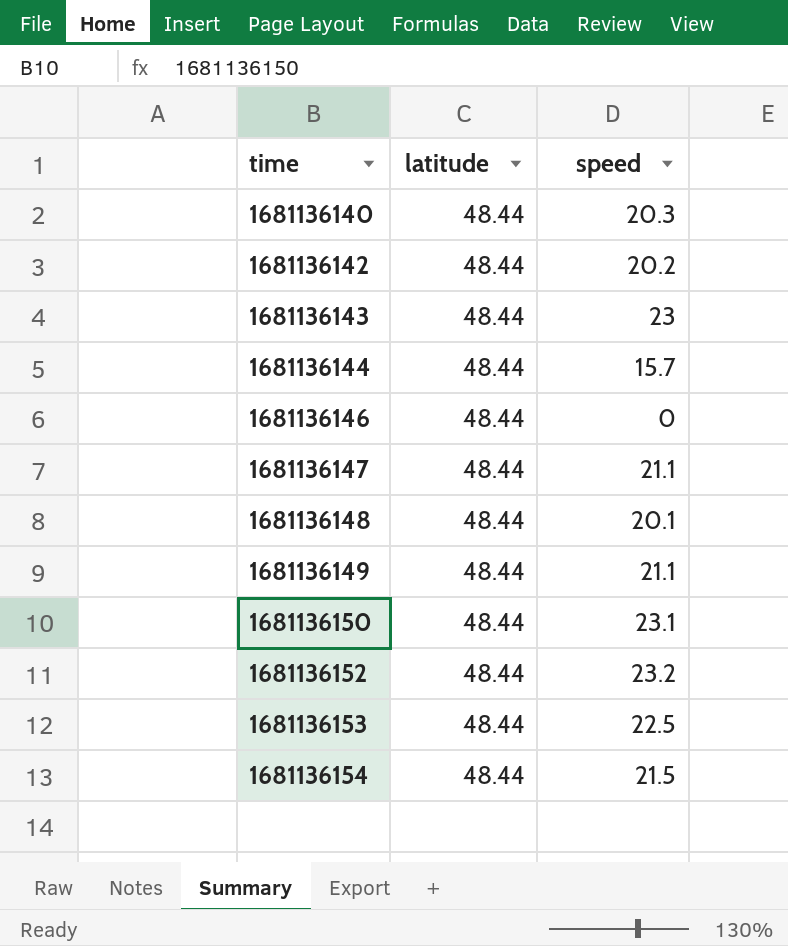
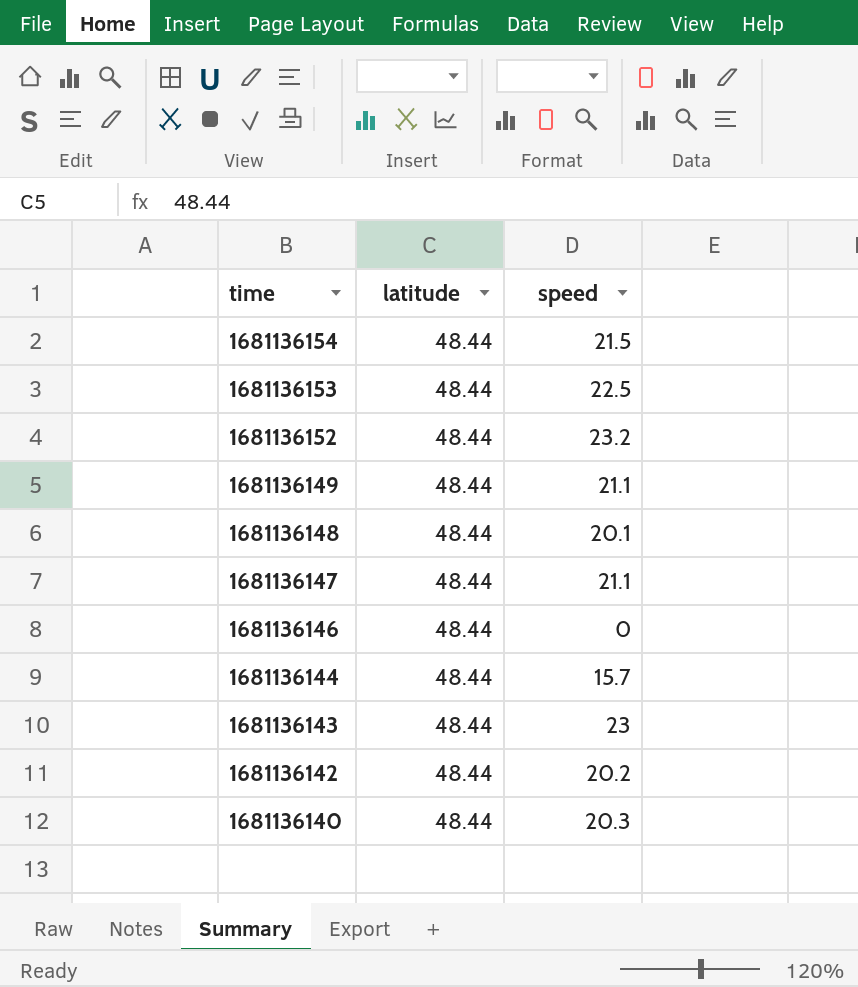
row order: time ascending -> time descending
row 1681136150: 48.44 | 23.1 -> none

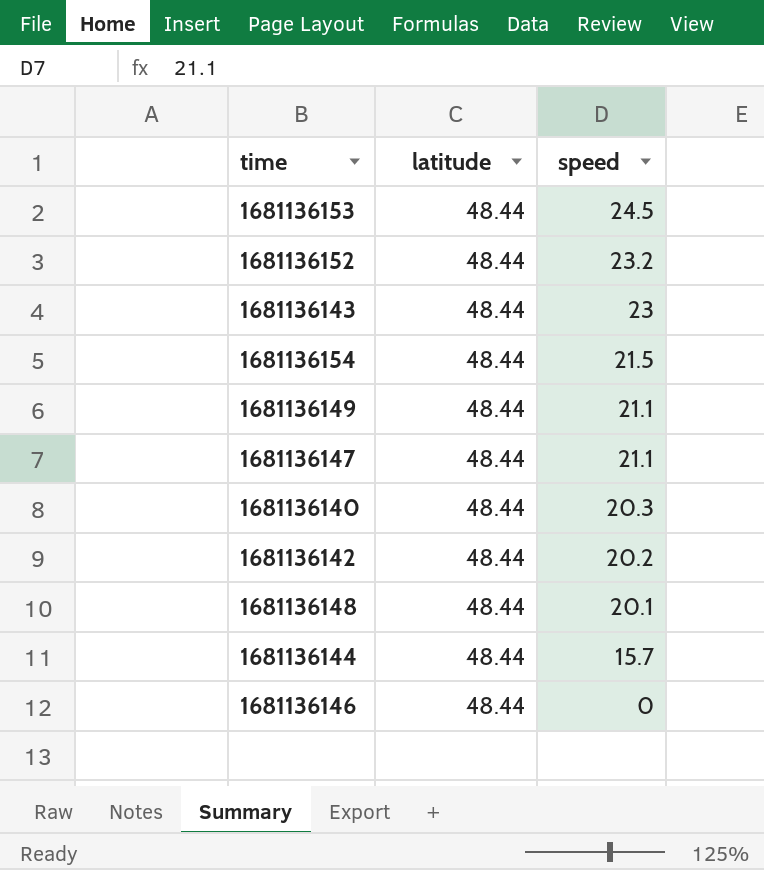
row order: time descending -> speed descending
1681136153 | speed: 22.5 -> 24.5

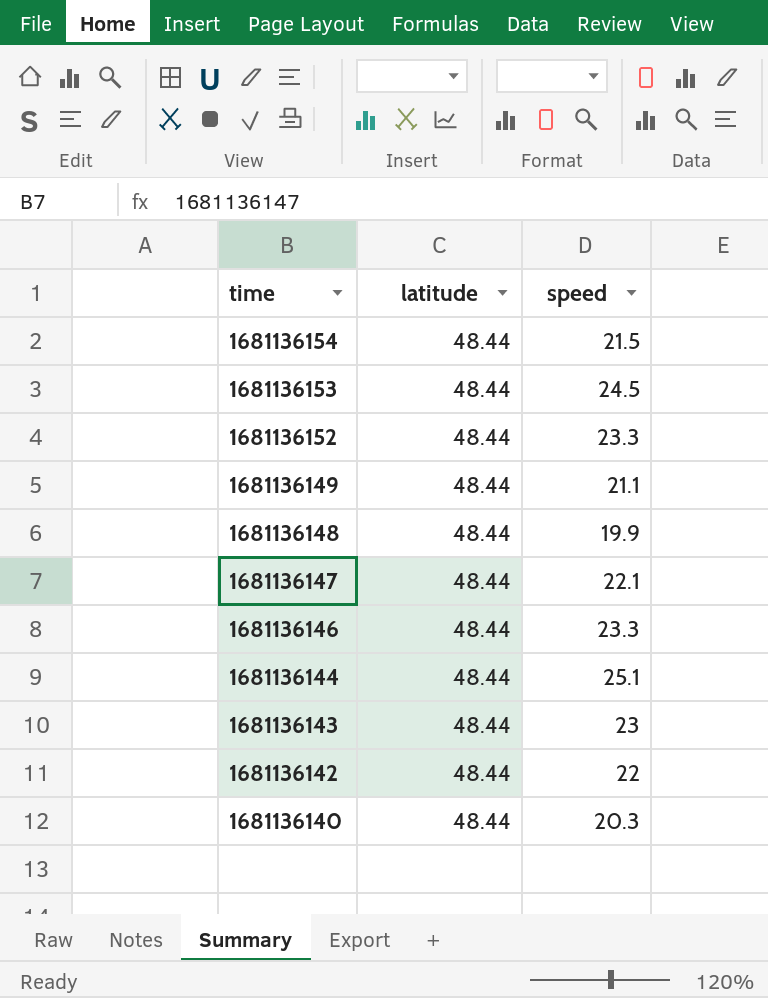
row order: speed descending -> time descending
1681136152 | speed: 23.2 -> 23.3
1681136148 | speed: 20.1 -> 19.9
1681136147 | speed: 21.1 -> 22.1
1681136146 | speed: 0 -> 23.3
1681136144 | speed: 15.7 -> 25.1
1681136142 | speed: 20.2 -> 22

